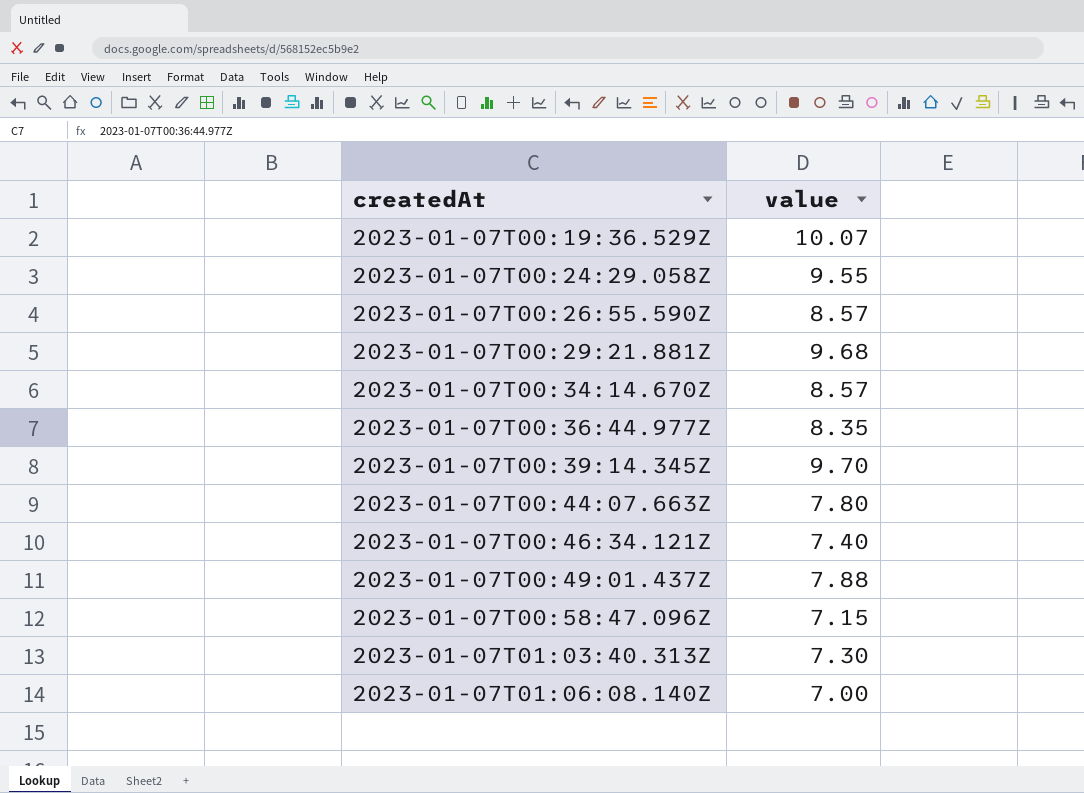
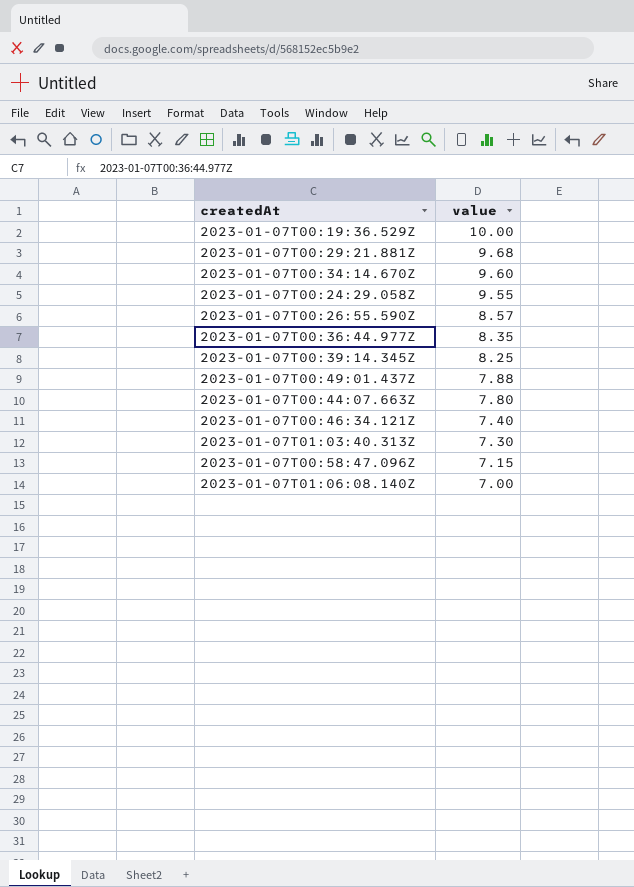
row order: createdAt ascending -> value descending
2023-01-07T00:19:36.529Z | value: 10.07 -> 10.00
2023-01-07T00:34:14.670Z | value: 8.57 -> 9.60
2023-01-07T00:39:14.345Z | value: 9.70 -> 8.25

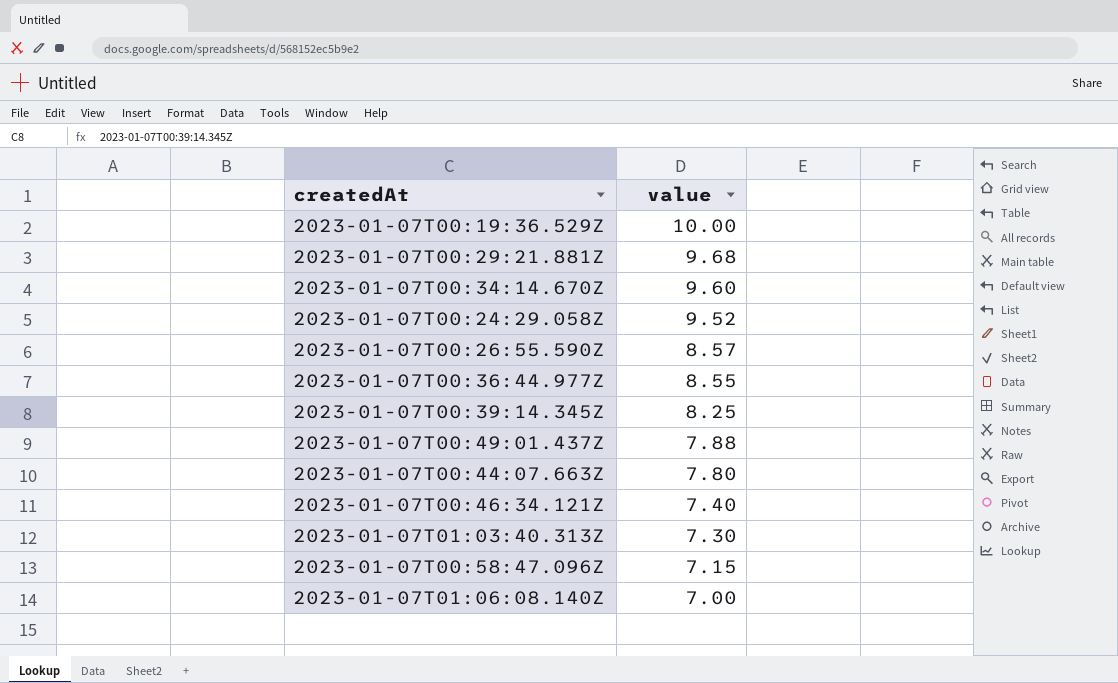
2023-01-07T00:24:29.058Z | value: 9.55 -> 9.52
2023-01-07T00:36:44.977Z | value: 8.35 -> 8.55

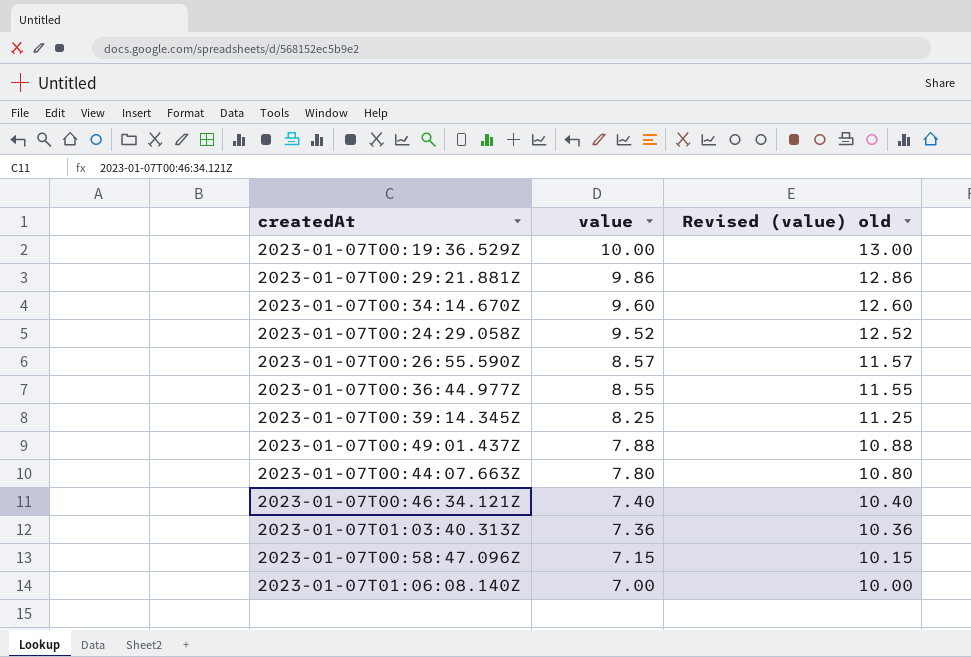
column Revised (value) old | formula: none -> [value] + 3
2023-01-07T00:29:21.881Z | value: 9.68 -> 9.86
2023-01-07T01:03:40.313Z | value: 7.30 -> 7.36

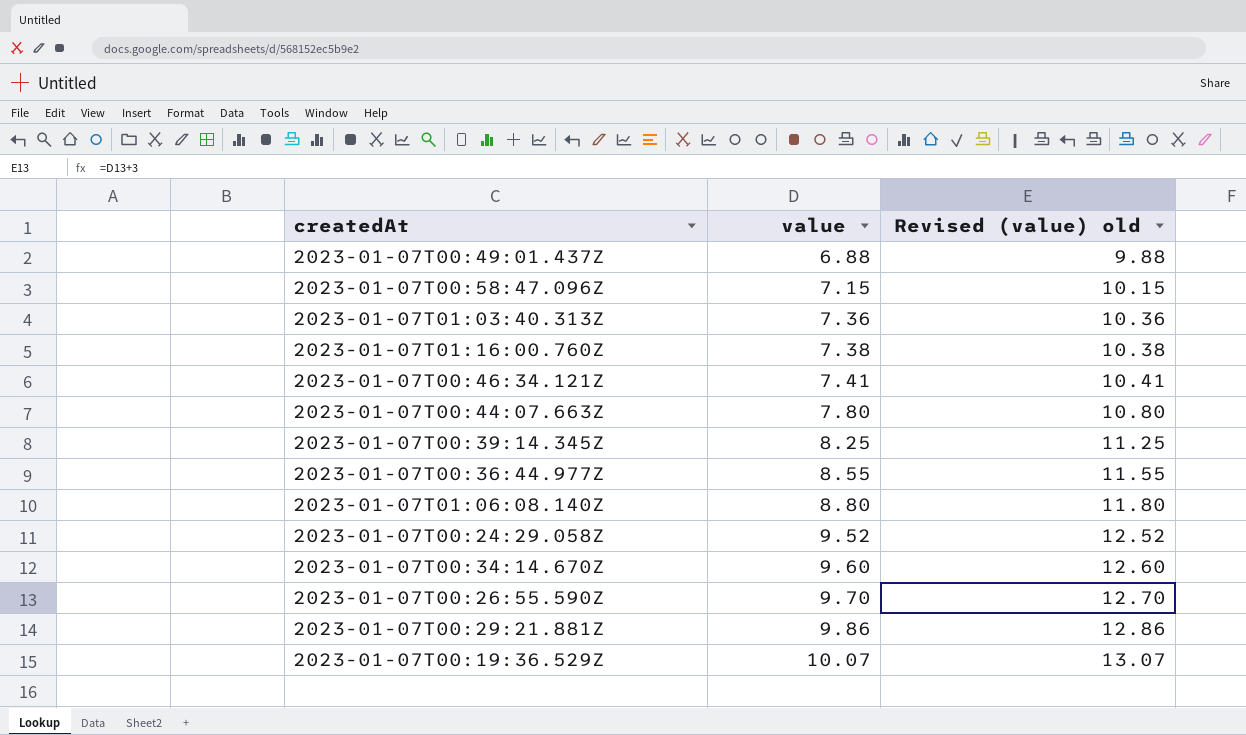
row order: value descending -> value ascending
2023-01-07T00:49:01.437Z | value: 7.88 -> 6.88
2023-01-07T00:49:01.437Z | Revised (value) old: 10.88 -> 9.88
row 2023-01-07T01:16:00.760Z: none -> 7.38 | 10.38
2023-01-07T00:46:34.121Z | value: 7.40 -> 7.41
2023-01-07T00:46:34.121Z | Revised (value) old: 10.40 -> 10.41
2023-01-07T01:06:08.140Z | value: 7.00 -> 8.80
2023-01-07T01:06:08.140Z | Revised (value) old: 10.00 -> 11.80
2023-01-07T00:26:55.590Z | value: 8.57 -> 9.70
2023-01-07T00:26:55.590Z | Revised (value) old: 11.57 -> 12.70
2023-01-07T00:19:36.529Z | value: 10.00 -> 10.07
2023-01-07T00:19:36.529Z | Revised (value) old: 13.00 -> 13.07

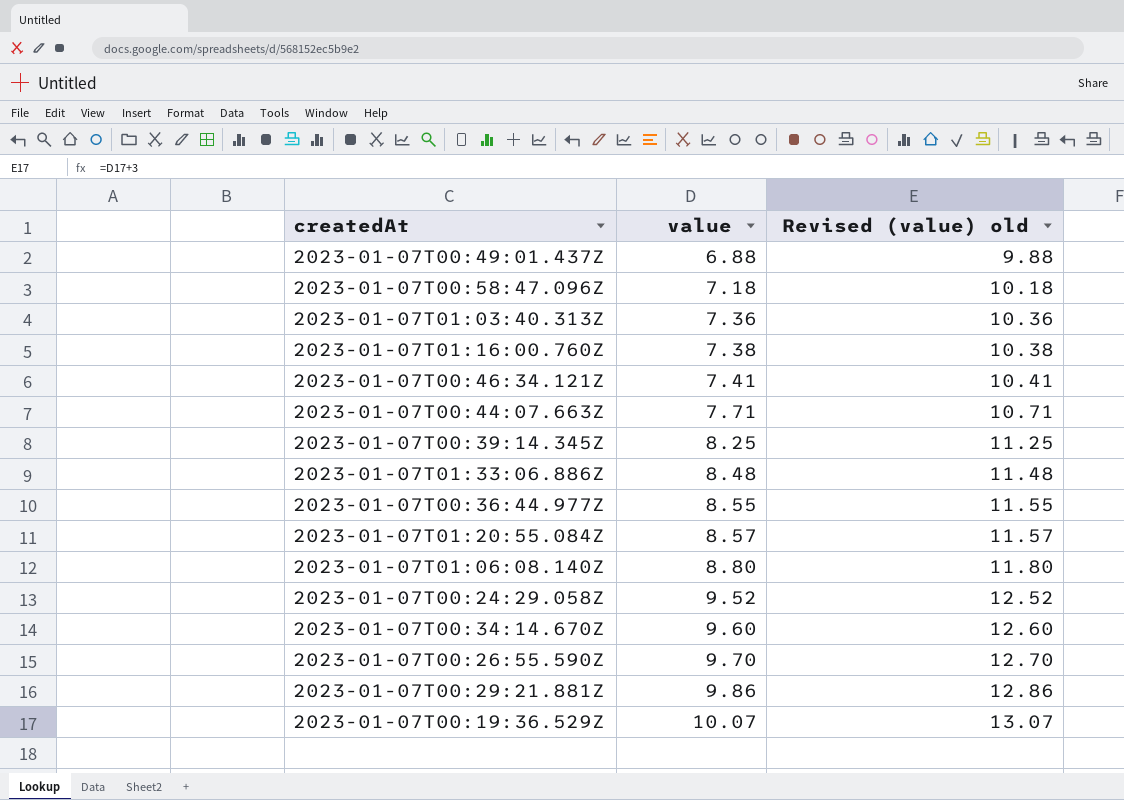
2023-01-07T00:58:47.096Z | value: 7.15 -> 7.18
2023-01-07T00:58:47.096Z | Revised (value) old: 10.15 -> 10.18
2023-01-07T00:44:07.663Z | value: 7.80 -> 7.71
2023-01-07T00:44:07.663Z | Revised (value) old: 10.80 -> 10.71
row 2023-01-07T01:33:06.886Z: none -> 8.48 | 11.48
row 2023-01-07T01:20:55.084Z: none -> 8.57 | 11.57

